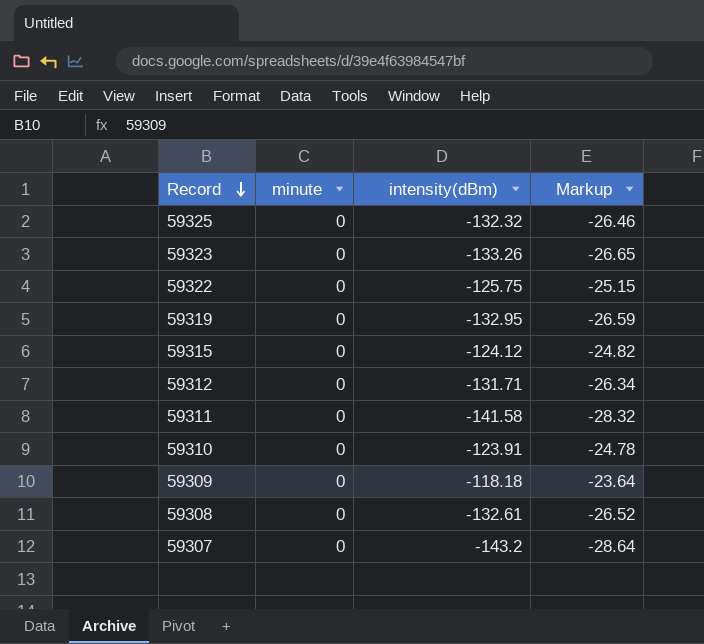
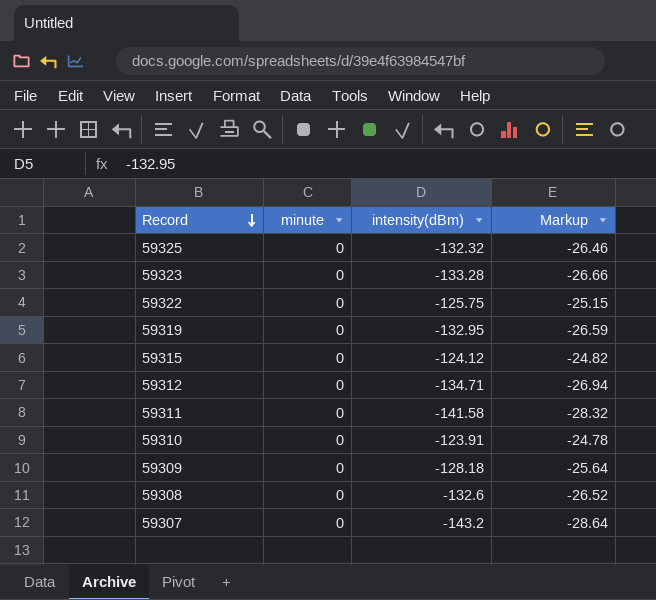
59323 | intensity(dBm): -133.26 -> -133.28
59323 | Markup: -26.65 -> -26.66
59312 | intensity(dBm): -131.71 -> -134.71
59312 | Markup: -26.34 -> -26.94
59309 | intensity(dBm): -118.18 -> -128.18
59309 | Markup: -23.64 -> -25.64
59308 | intensity(dBm): -132.61 -> -132.6

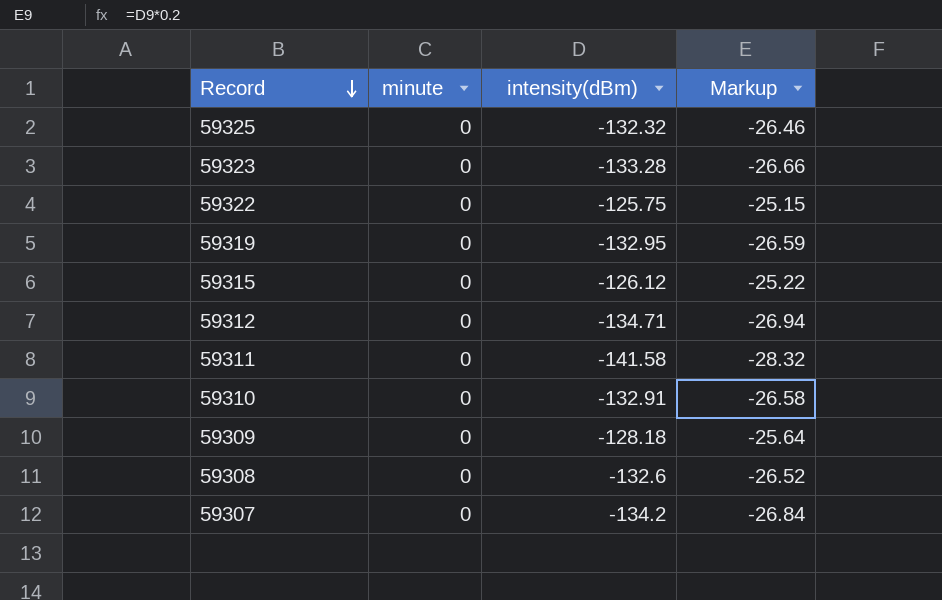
59315 | intensity(dBm): -124.12 -> -126.12
59315 | Markup: -24.82 -> -25.22
59310 | intensity(dBm): -123.91 -> -132.91
59310 | Markup: -24.78 -> -26.58
59307 | intensity(dBm): -143.2 -> -134.2
59307 | Markup: -28.64 -> -26.84

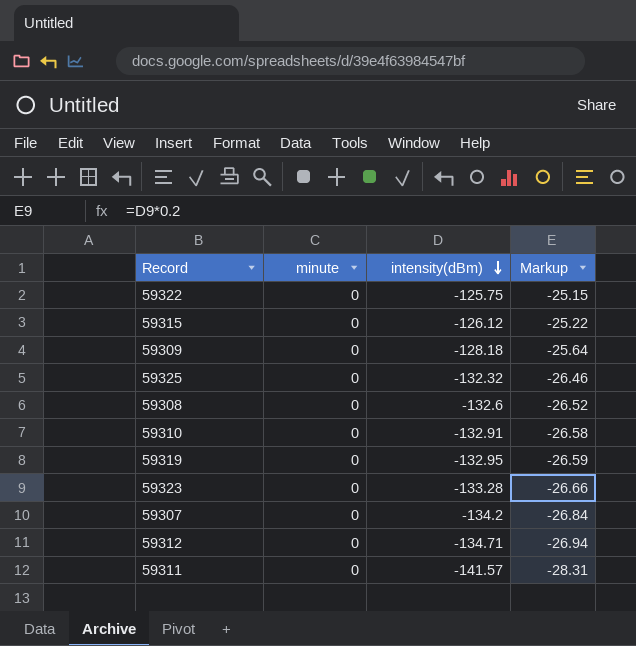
row order: Record descending -> intensity(dBm) descending
59311 | intensity(dBm): -141.58 -> -141.57
59311 | Markup: -28.32 -> -28.31

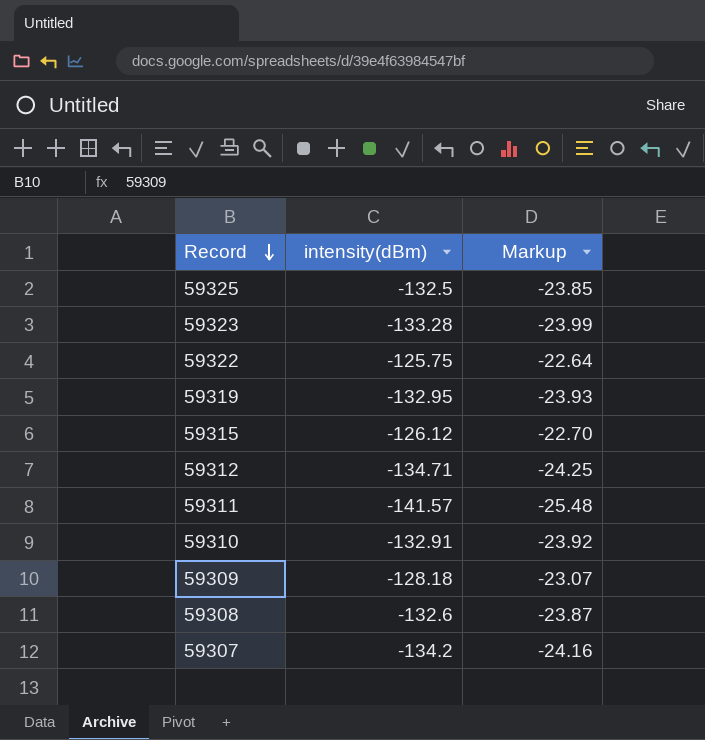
row order: intensity(dBm) descending -> Record descending
column minute | position: 2 -> none
column Markup | formula: [intensity(dBm)] * 0.2 -> [intensity(dBm)] * 0.18
59325 | intensity(dBm): -132.32 -> -132.5

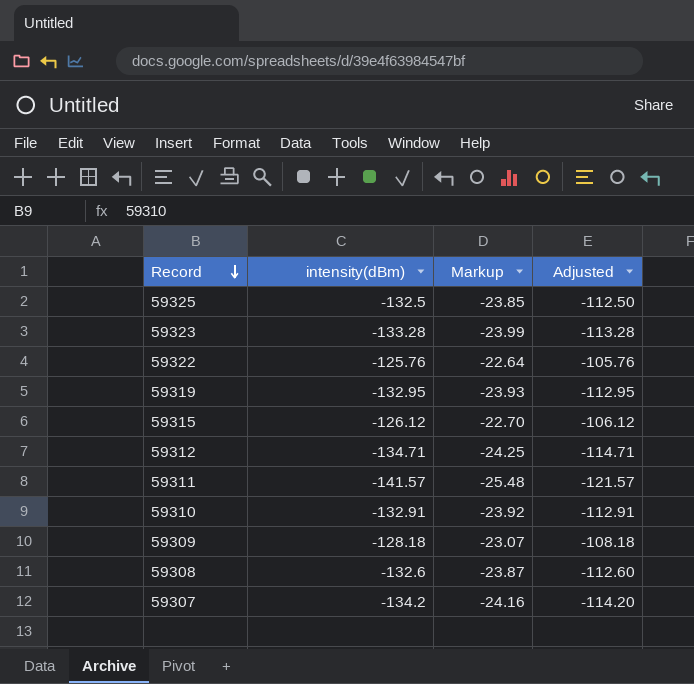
column Adjusted | formula: none -> [intensity(dBm)] + 20
59322 | intensity(dBm): -125.75 -> -125.76

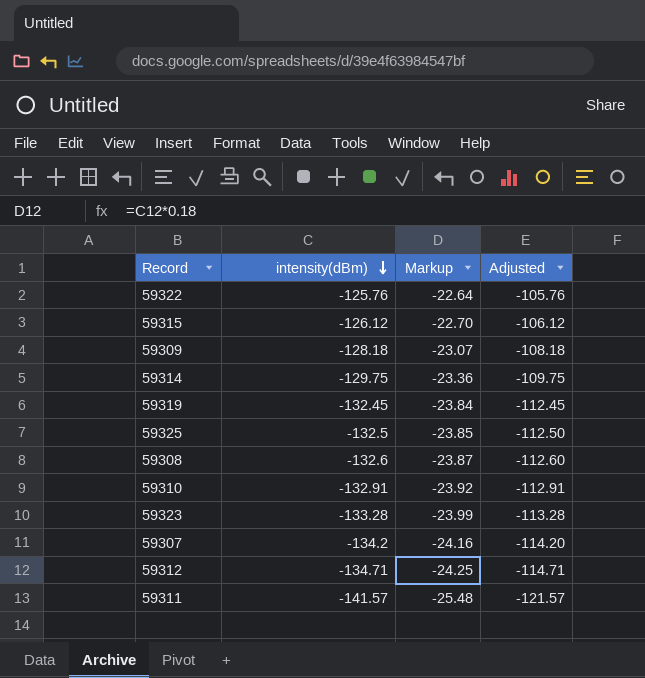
row order: Record descending -> intensity(dBm) descending
row 59314: none -> -129.75 | -23.36 | -109.75
59319 | intensity(dBm): -132.95 -> -132.45
59319 | Markup: -23.93 -> -23.84
59319 | Adjusted: -112.95 -> -112.45

